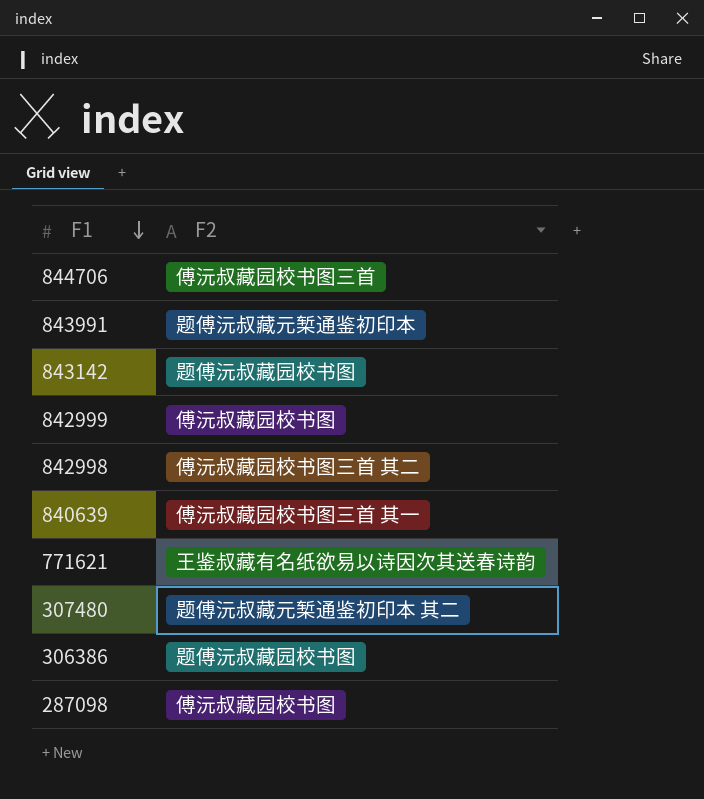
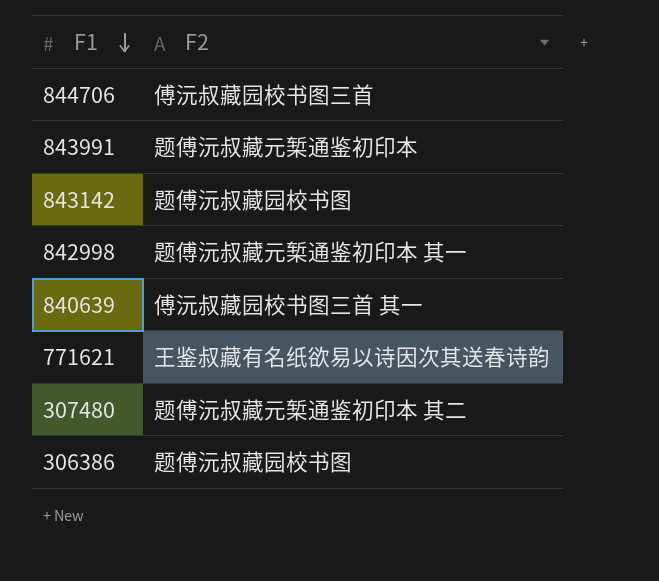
row 842999: 傅沅叔藏园校书图 -> none
row 287098: 傅沅叔藏园校书图 -> none
842998 | F2: 傅沅叔藏园校书图三首 其二 -> 题傅沅叔藏元椠通鉴初印本 其一

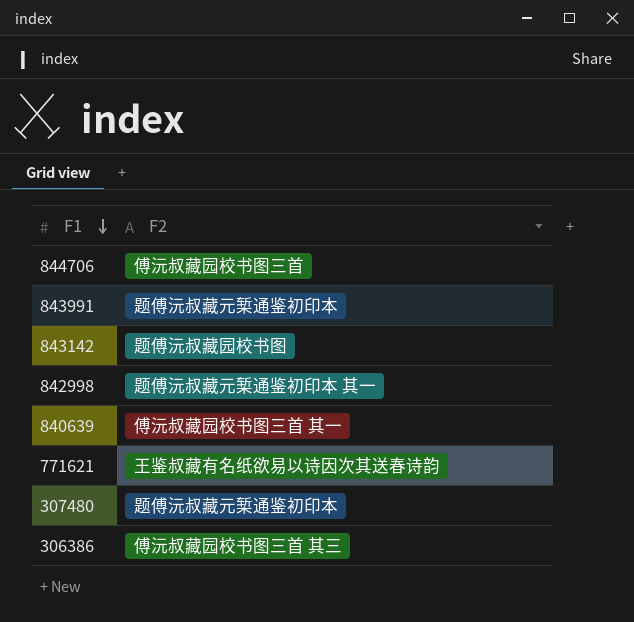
307480 | F2: 题傅沅叔藏元椠通鉴初印本 其二 -> 题傅沅叔藏元椠通鉴初印本
306386 | F2: 题傅沅叔藏园校书图 -> 傅沅叔藏园校书图三首 其三

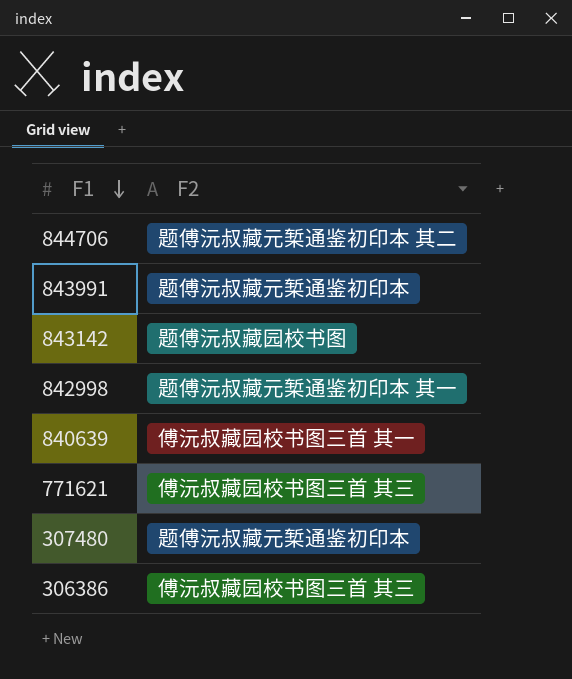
844706 | F2: 傅沅叔藏园校书图三首 -> 题傅沅叔藏元椠通鉴初印本 其二
771621 | F2: 王鉴叔藏有名纸欲易以诗因次其送春诗韵 -> 傅沅叔藏园校书图三首 其三

